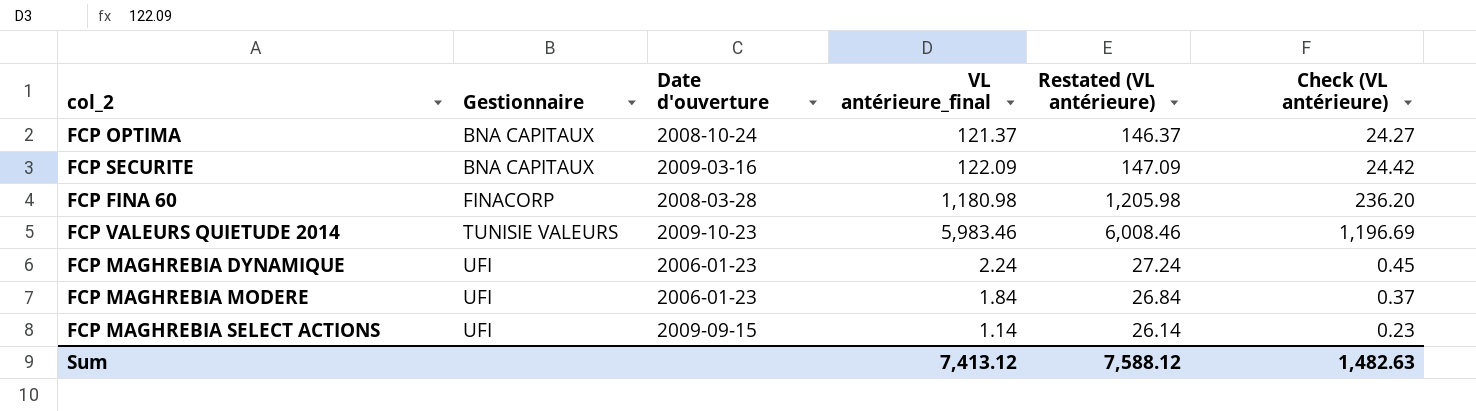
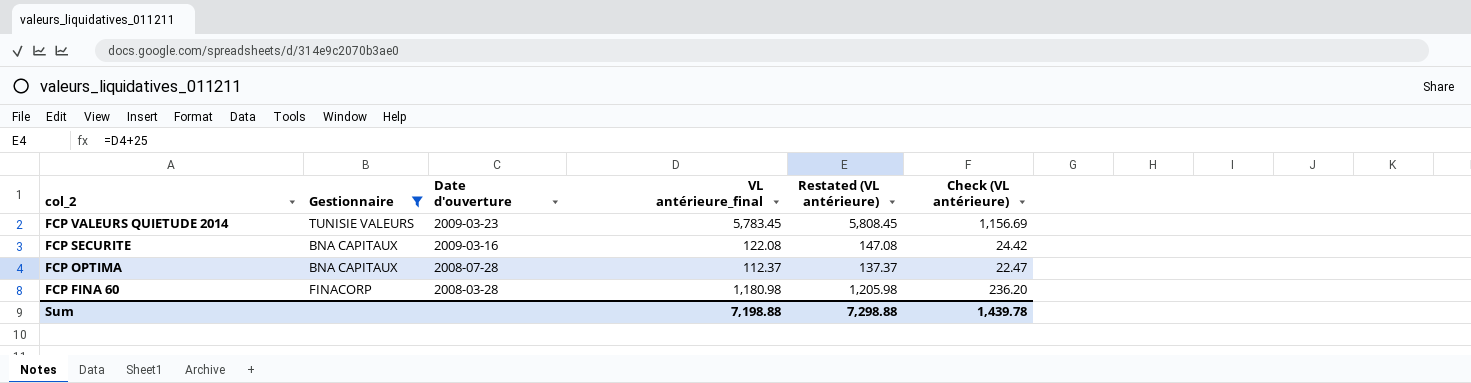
filter: none -> Gestionnaire != UFI
row order: Gestionnaire ascending -> col_2 descending
FCP VALEURS QUIETUDE 2014 | Date d'ouverture: 2009-10-23 -> 2009-03-23
FCP VALEURS QUIETUDE 2014 | VL antérieure_final: 5,983.46 -> 5,783.45
FCP VALEURS QUIETUDE 2014 | Restated (VL antérieure): 6,008.46 -> 5,808.45
FCP VALEURS QUIETUDE 2014 | Check (VL antérieure): 1,196.69 -> 1,156.69
FCP SECURITE | VL antérieure_final: 122.09 -> 122.08
FCP SECURITE | Restated (VL antérieure): 147.09 -> 147.08
FCP OPTIMA | Date d'ouverture: 2008-10-24 -> 2008-07-28
FCP OPTIMA | VL antérieure_final: 121.37 -> 112.37
FCP OPTIMA | Restated (VL antérieure): 146.37 -> 137.37
FCP OPTIMA | Check (VL antérieure): 24.27 -> 22.47
Sum | VL antérieure_final: 7,413.12 -> 7,198.88
Sum | Restated (VL antérieure): 7,588.12 -> 7,298.88
Sum | Check (VL antérieure): 1,482.63 -> 1,439.78

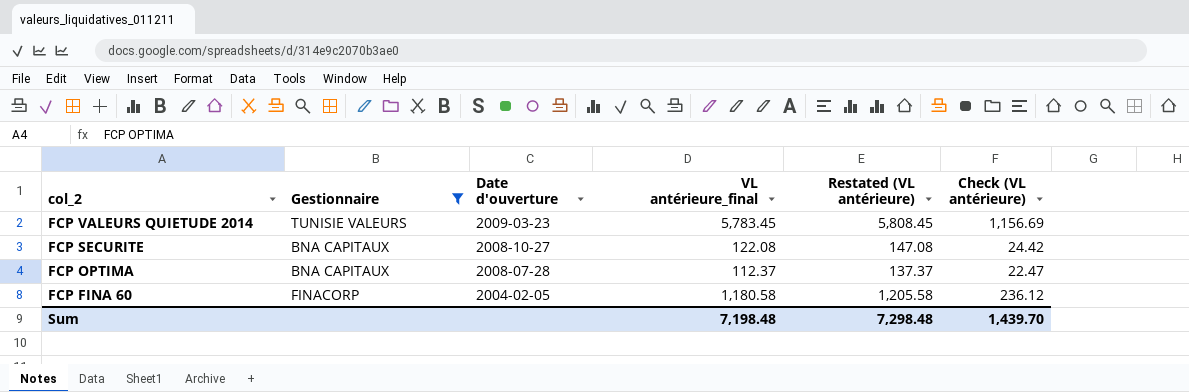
FCP SECURITE | Date d'ouverture: 2009-03-16 -> 2008-10-27
FCP FINA 60 | Date d'ouverture: 2008-03-28 -> 2004-02-05
FCP FINA 60 | VL antérieure_final: 1,180.98 -> 1,180.58
FCP FINA 60 | Restated (VL antérieure): 1,205.98 -> 1,205.58
FCP FINA 60 | Check (VL antérieure): 236.20 -> 236.12
Sum | VL antérieure_final: 7,198.88 -> 7,198.48
Sum | Restated (VL antérieure): 7,298.88 -> 7,298.48
Sum | Check (VL antérieure): 1,439.78 -> 1,439.70

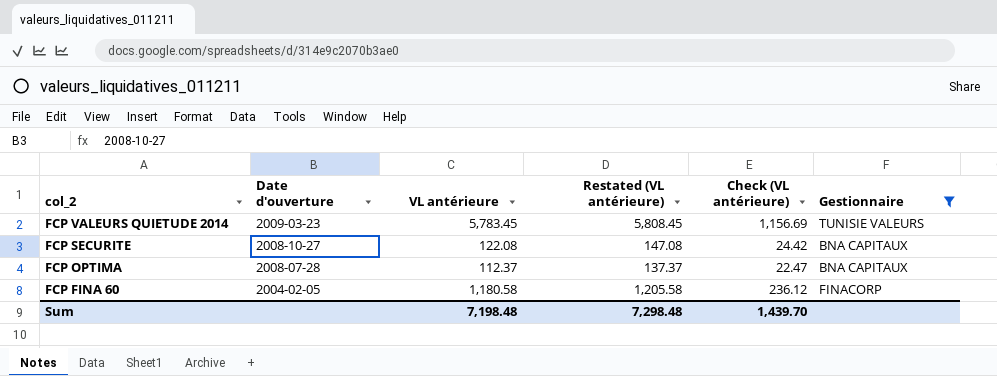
column name: VL antérieure_final -> VL antérieure
column Gestionnaire | position: 2 -> 6

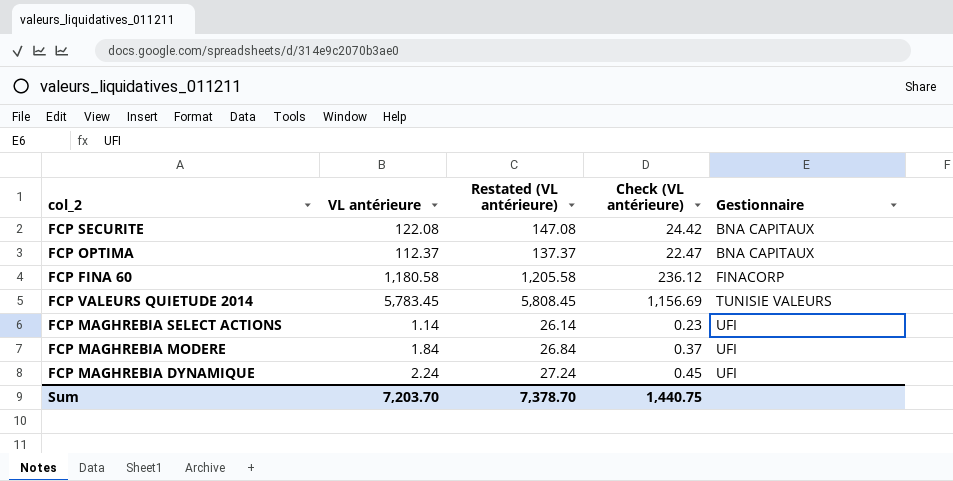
filter: Gestionnaire != UFI -> none
row order: col_2 descending -> Gestionnaire ascending
column Date d'ouverture | position: 2 -> none
Sum | VL antérieure: 7,198.48 -> 7,203.70
Sum | Restated (VL antérieure): 7,298.48 -> 7,378.70
Sum | Check (VL antérieure): 1,439.70 -> 1,440.75

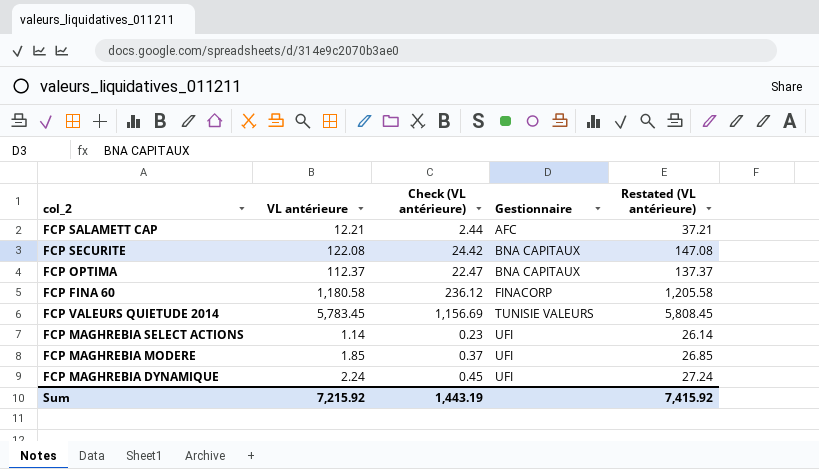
column Restated (VL antérieure) | position: 3 -> 5
row FCP SALAMETT CAP: none -> 12.21 | 2.44 | AFC | 37.21
FCP MAGHREBIA MODERE | VL antérieure: 1.84 -> 1.85
FCP MAGHREBIA MODERE | Restated (VL antérieure): 26.84 -> 26.85
Sum | VL antérieure: 7,203.70 -> 7,215.92
Sum | Check (VL antérieure): 1,440.75 -> 1,443.19
Sum | Restated (VL antérieure): 7,378.70 -> 7,415.92

